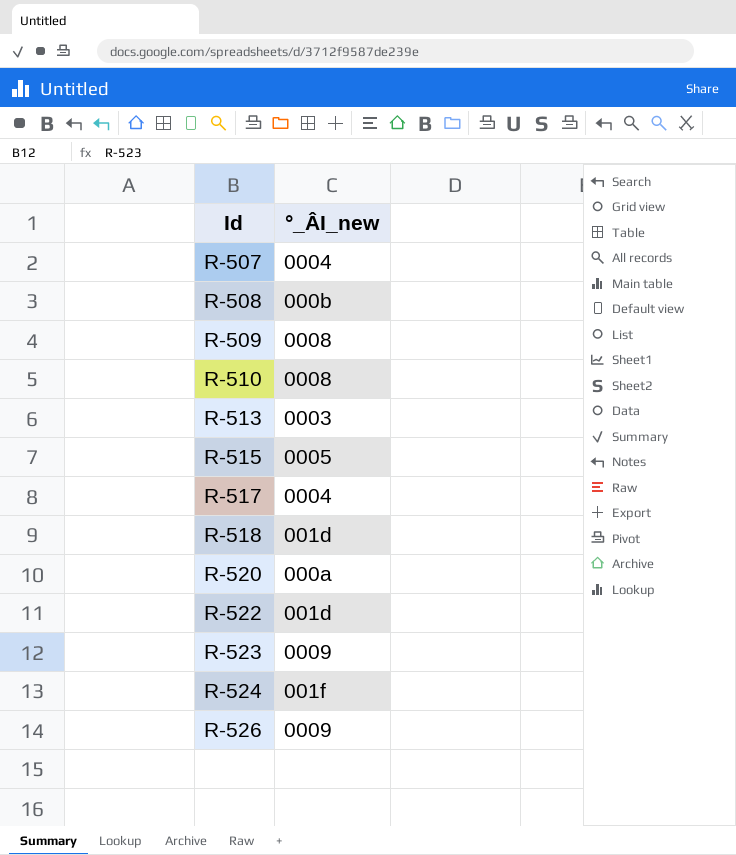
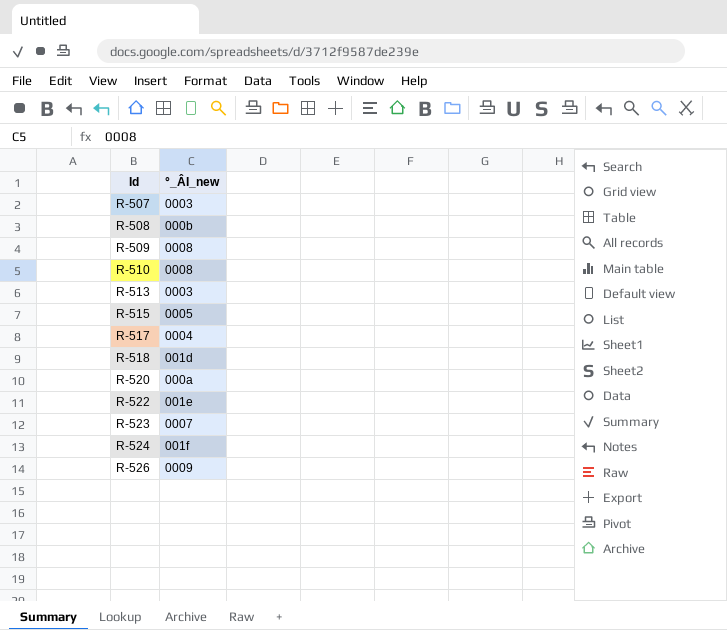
R-507 | °_ÂI_new: 0004 -> 0003
R-522 | °_ÂI_new: 001d -> 001e
R-523 | °_ÂI_new: 0009 -> 0007

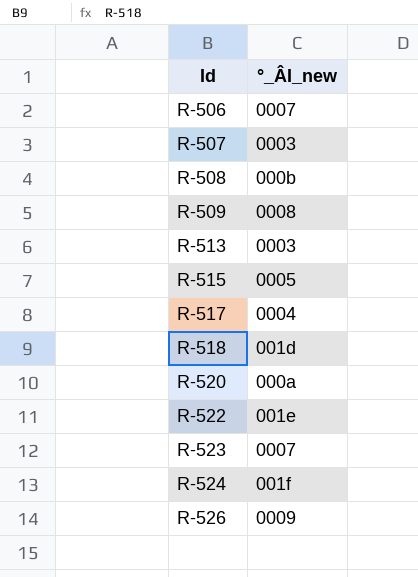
row R-510: 0008 -> none
row R-506: none -> 0007

